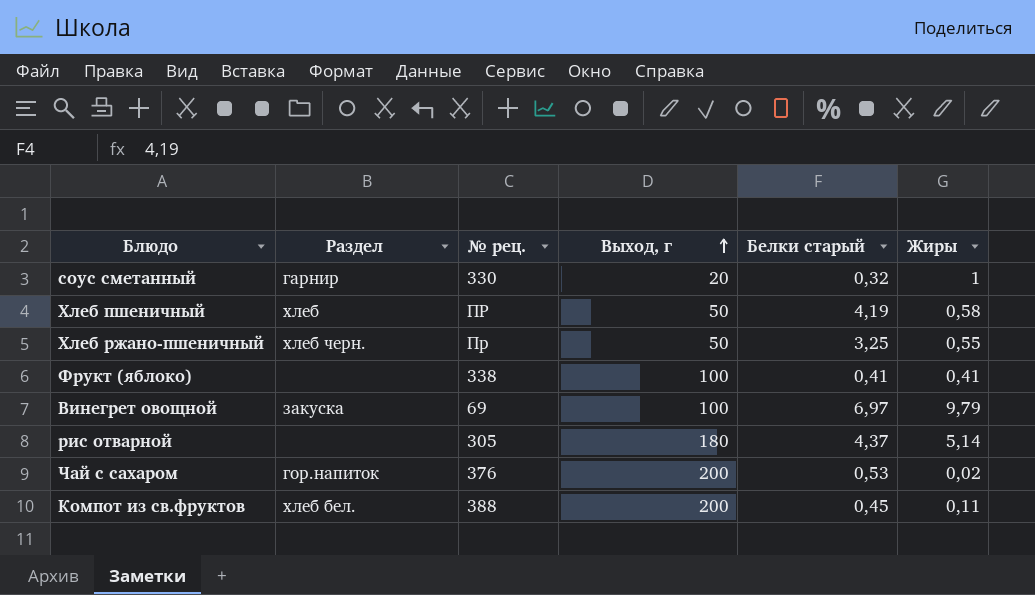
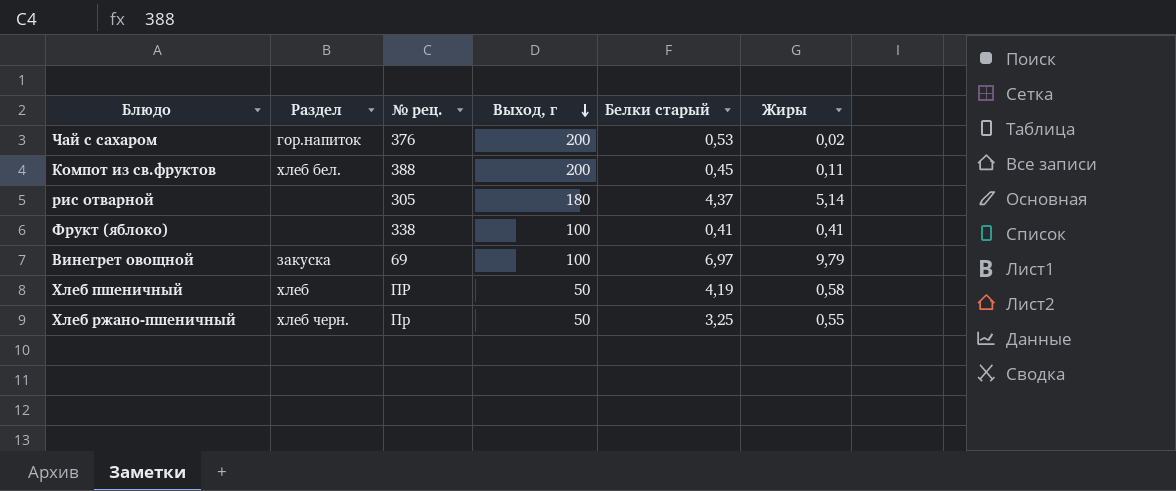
row order: Выход, г ascending -> Выход, г descending
row соус сметанный: гарнир | 330 | 20 | 0,32 | 1 -> none

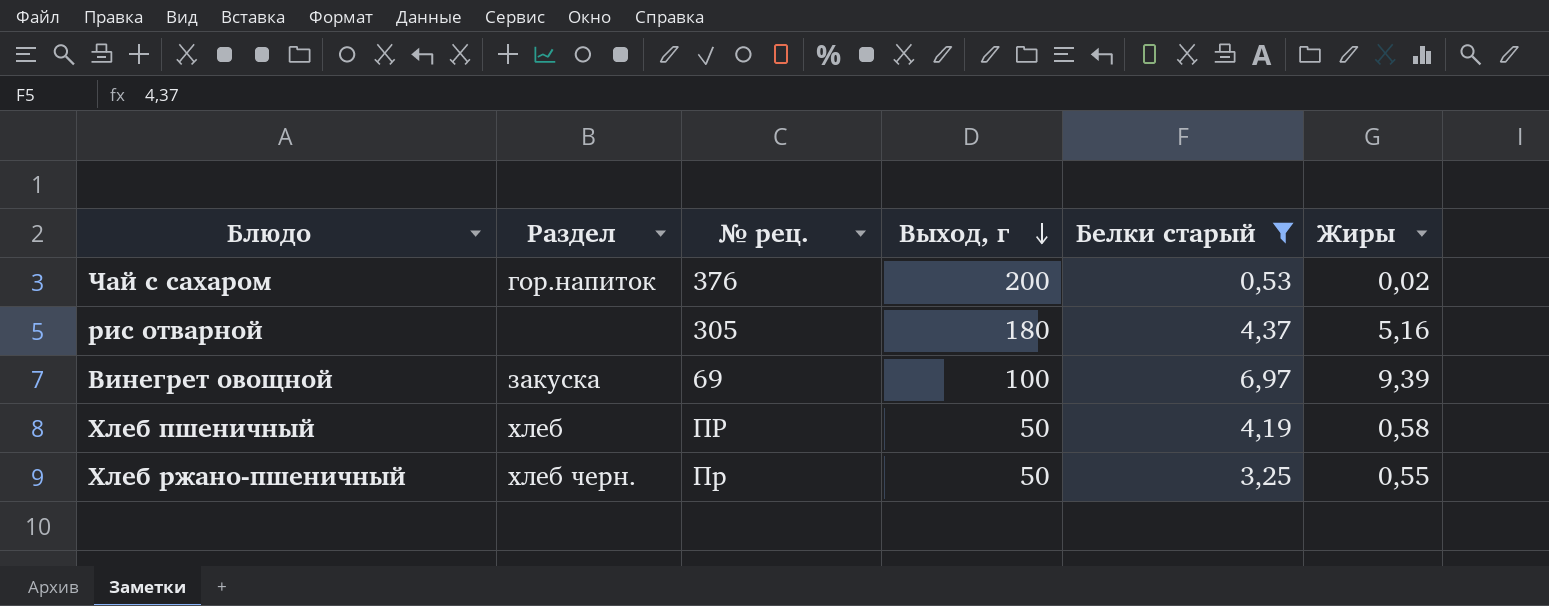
filter: none -> Белки старый >= 0,53
рис отварной | Жиры: 5,14 -> 5,16
Винегрет овощной | Жиры: 9,79 -> 9,39

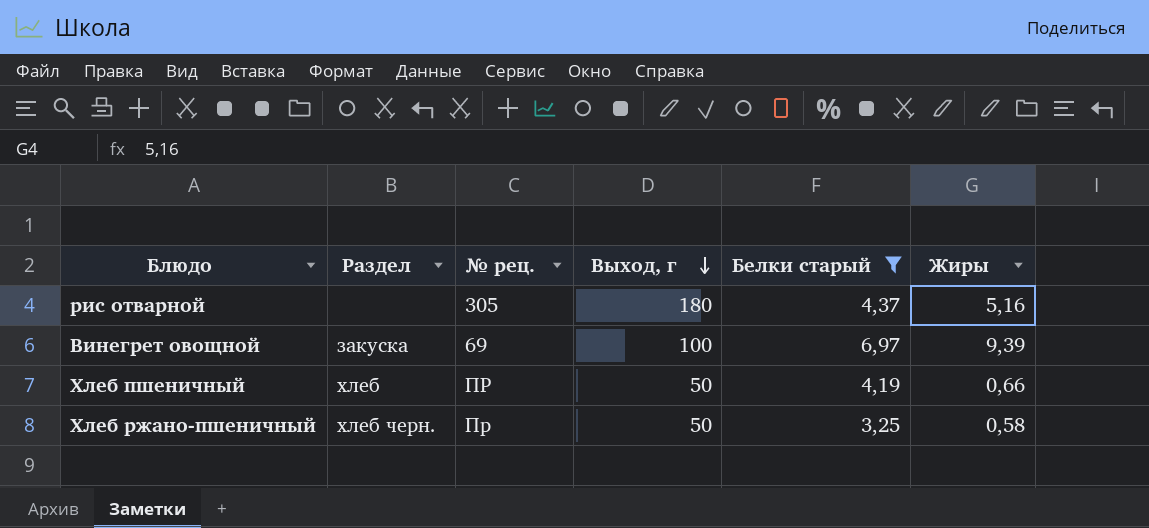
row Чай с сахаром: гор.напиток | 376 | 200 | 0,53 | 0,02 -> none
Хлеб пшеничный | Жиры: 0,58 -> 0,66
Хлеб ржано-пшеничный | Жиры: 0,55 -> 0,58

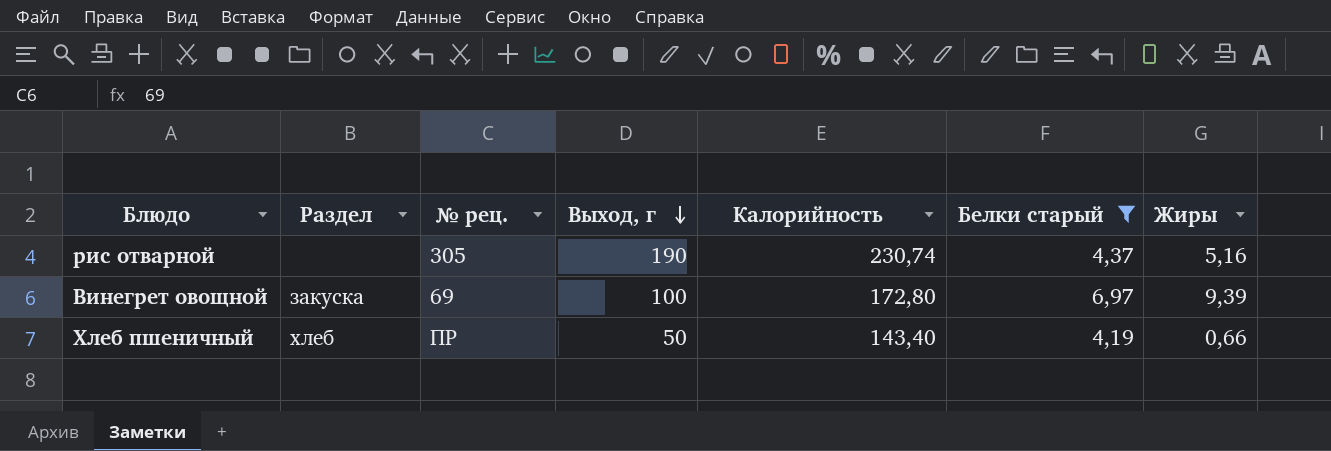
column Калорийность | position: none -> 5
row Хлеб ржано-пшеничный: хлеб черн. | Пр | 50 | 3,25 | 0,58 -> none
рис отварной | Выход, г: 180 -> 190

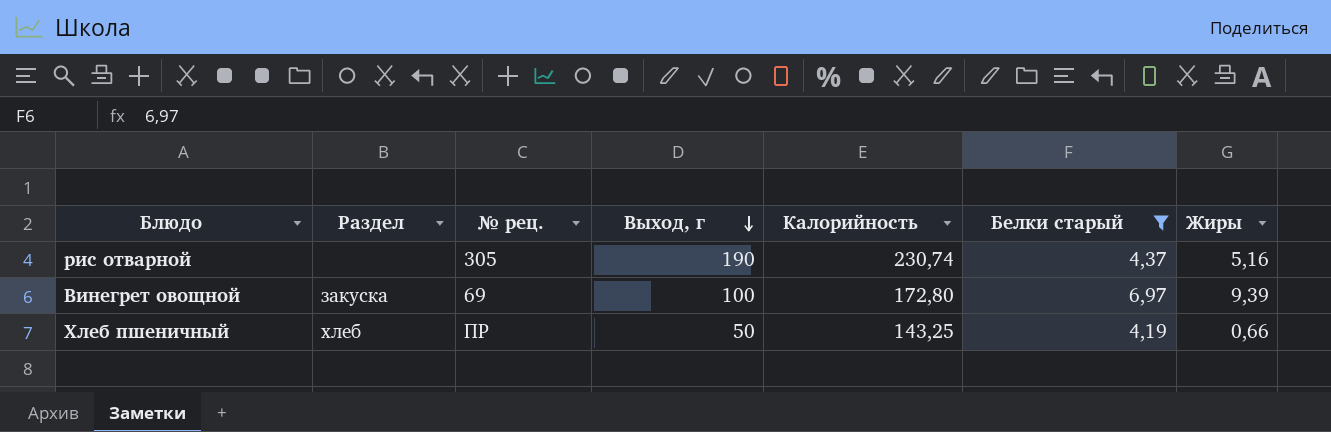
Хлеб пшеничный | Калорийность: 143,40 -> 143,25

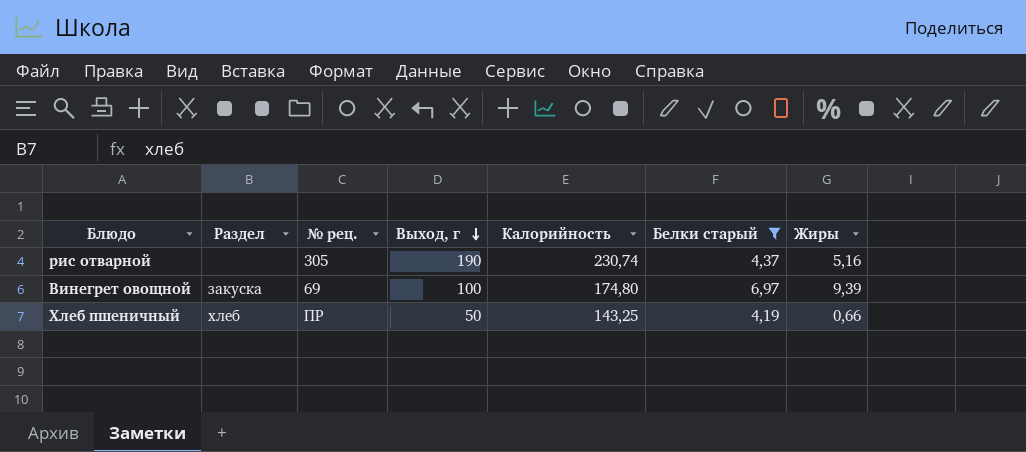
Винегрет овощной | Калорийность: 172,80 -> 174,80

